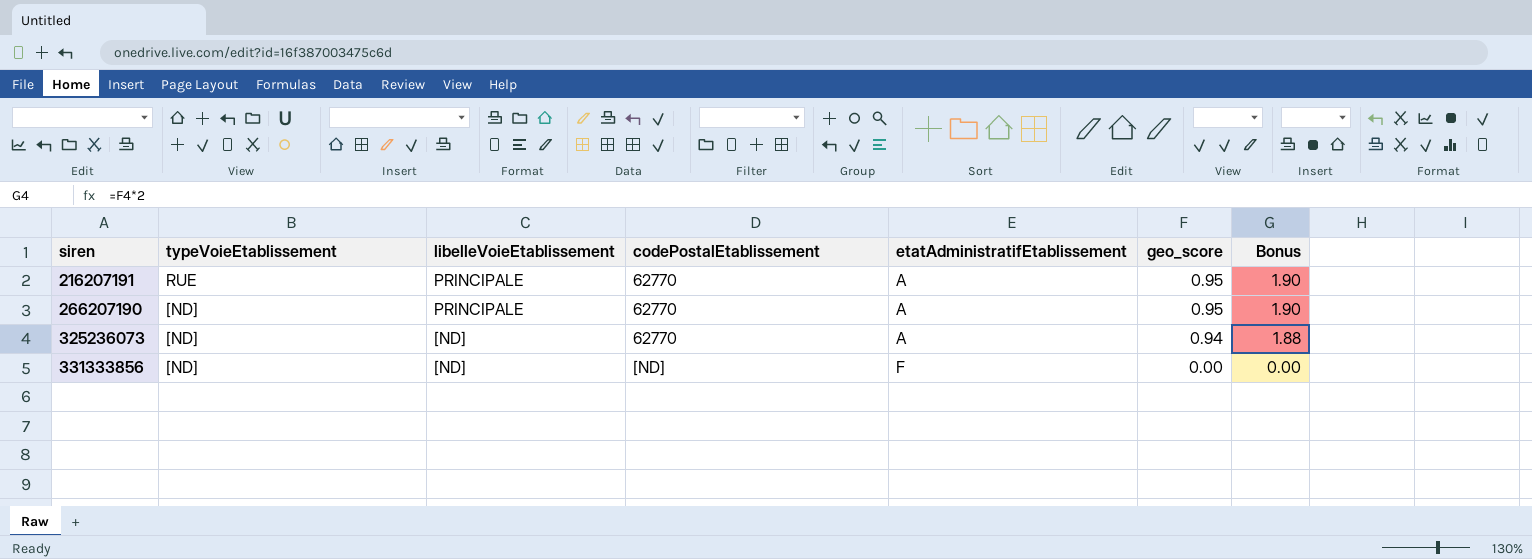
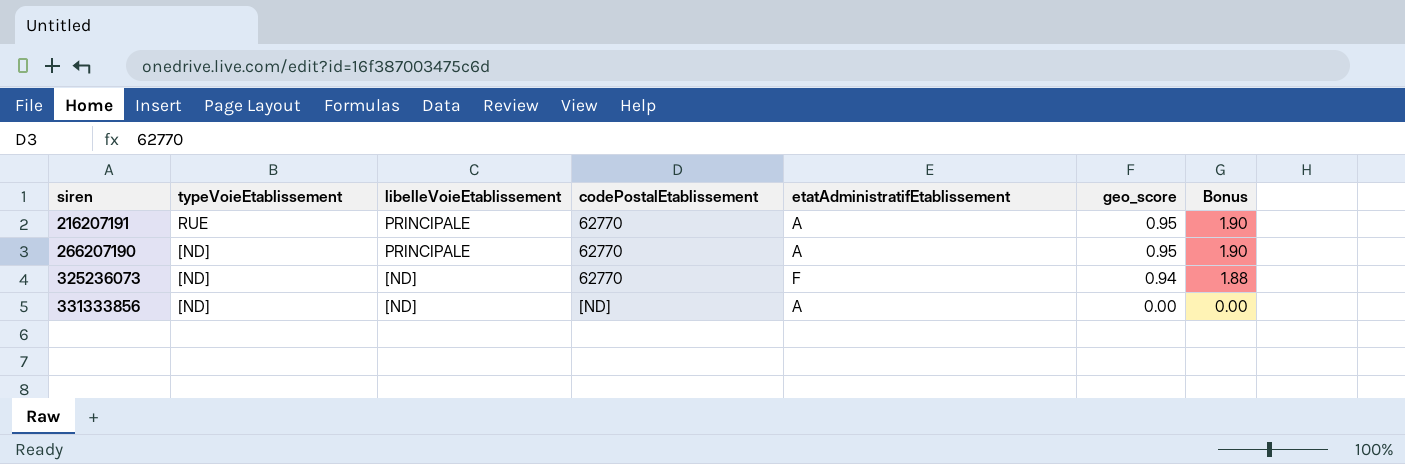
325236073 | etatAdministratifEtablissement: A -> F
331333856 | etatAdministratifEtablissement: F -> A

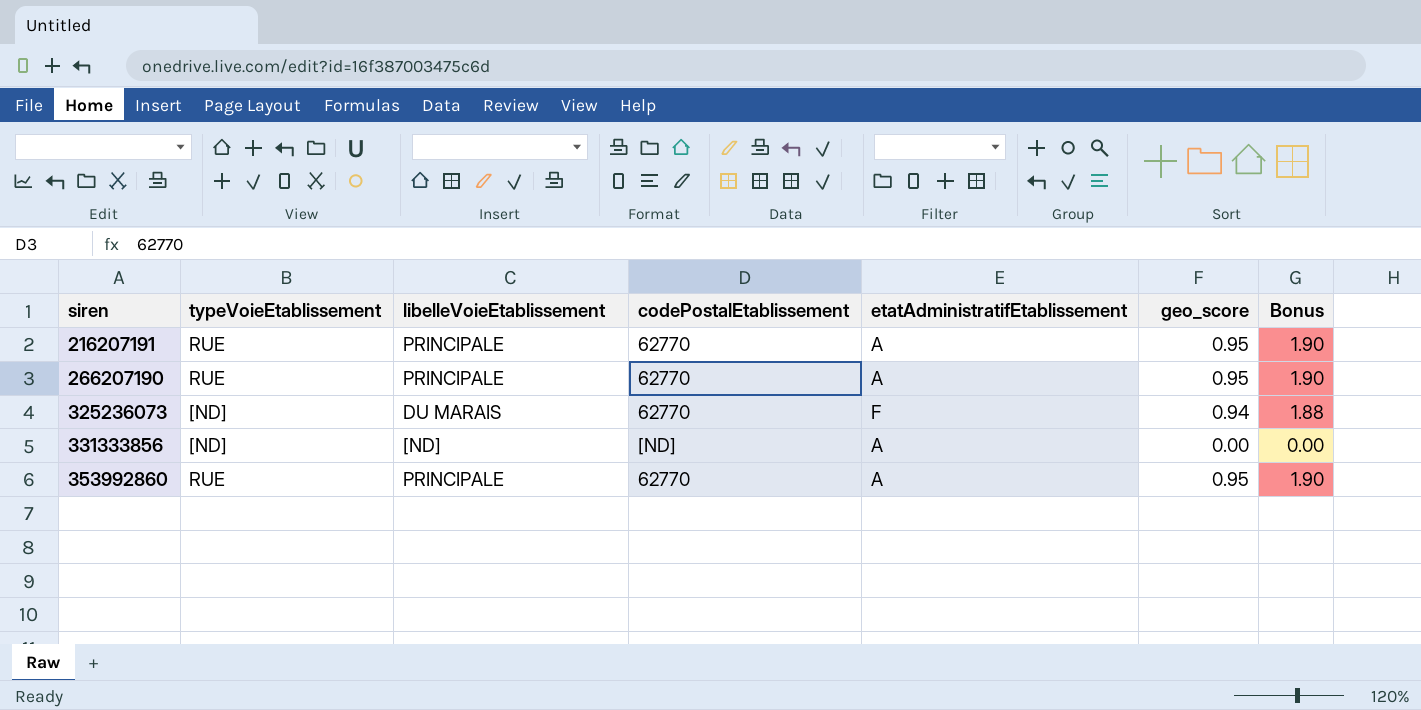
266207190 | typeVoieEtablissement: [ND] -> RUE
325236073 | libelleVoieEtablissement: [ND] -> DU MARAIS
row 353992860: none -> RUE | PRINCIPALE | 62770 | A | 0.95 | 1.90

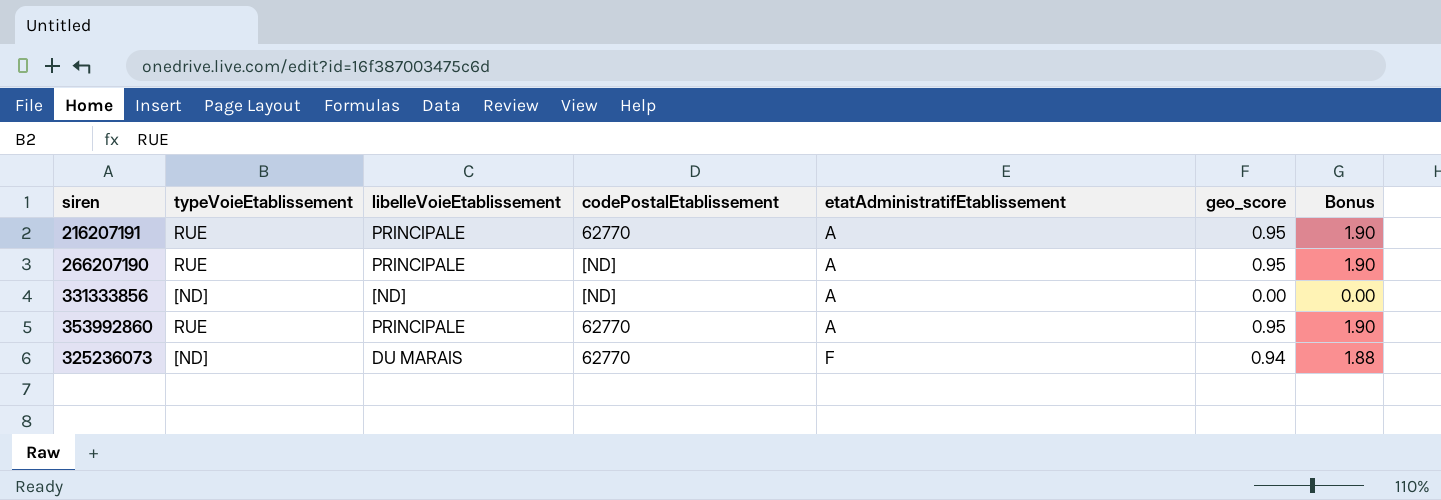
row order: siren ascending -> etatAdministratifEtablissement ascending
266207190 | codePostalEtablissement: 62770 -> [ND]

